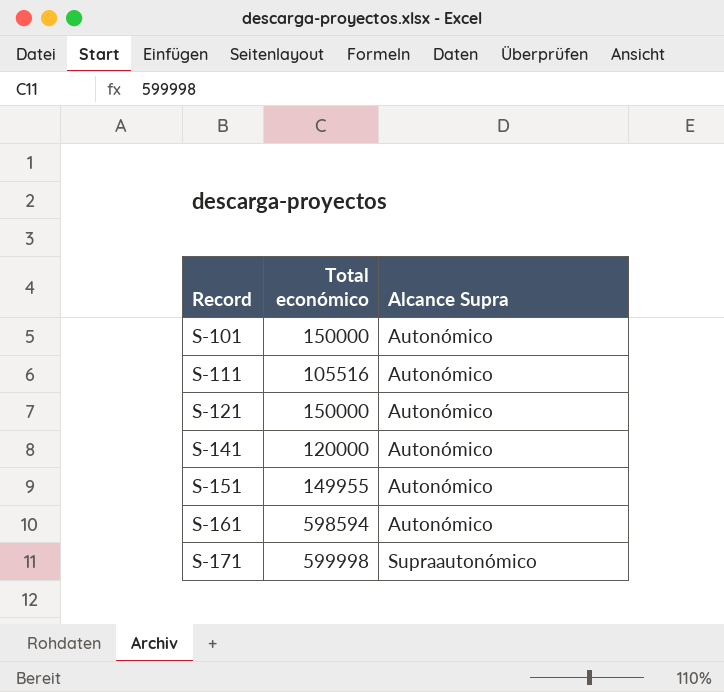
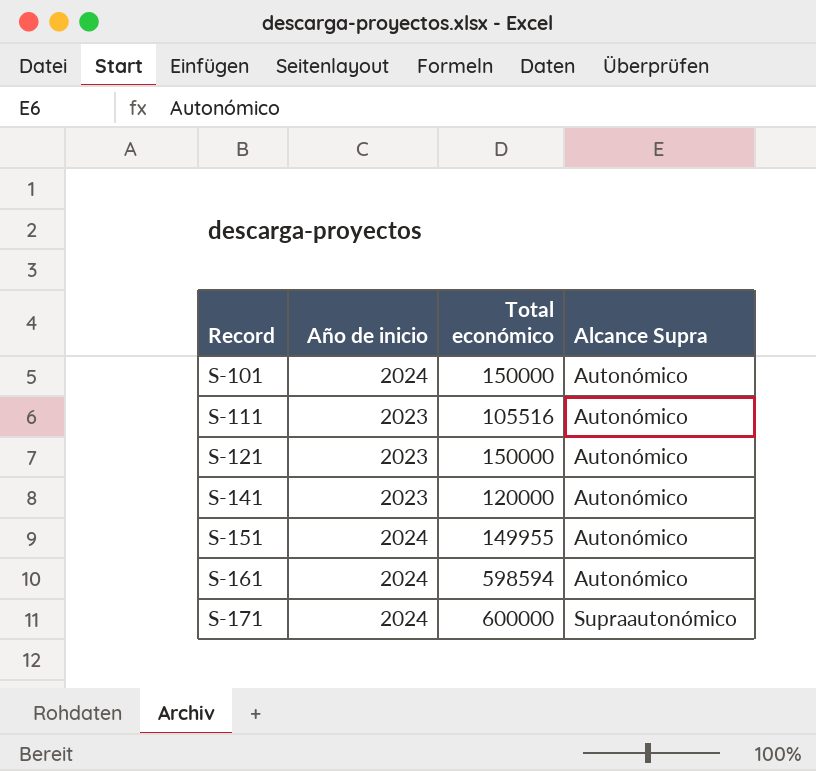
column Año de inicio | position: none -> 2
S-171 | Total económico: 599998 -> 600000

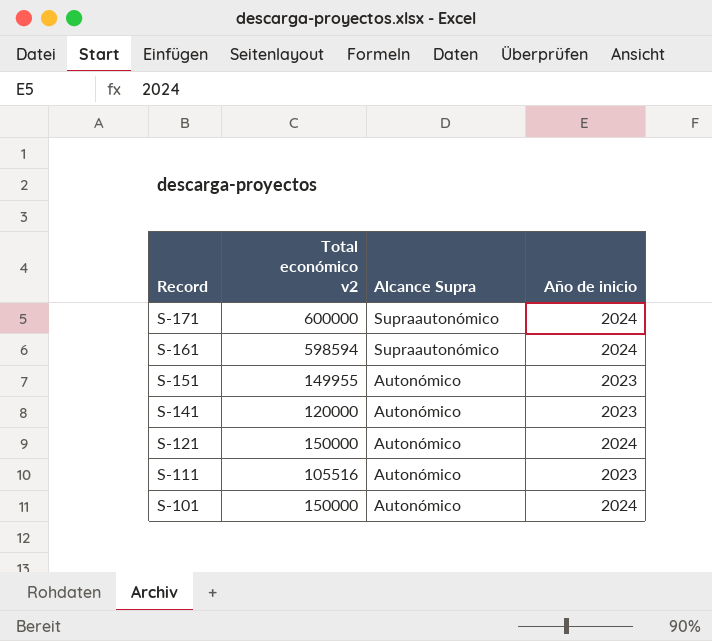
row order: Record ascending -> Record descending
column name: Total económico -> Total económico v2
column Año de inicio | position: 2 -> 4
S-161 | Alcance Supra: Autonómico -> Supraautonómico
S-151 | Año de inicio: 2024 -> 2023
S-121 | Año de inicio: 2023 -> 2024

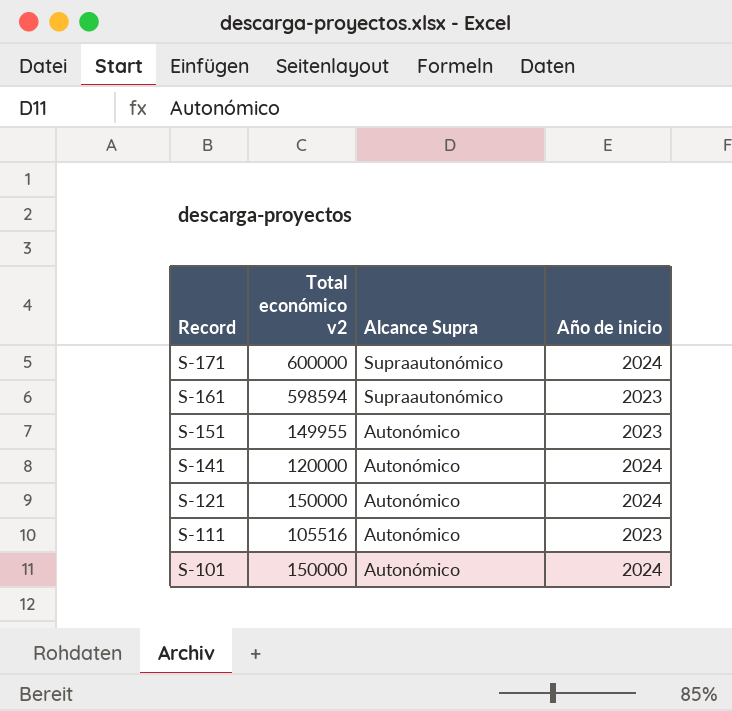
S-161 | Año de inicio: 2024 -> 2023
S-141 | Año de inicio: 2023 -> 2024

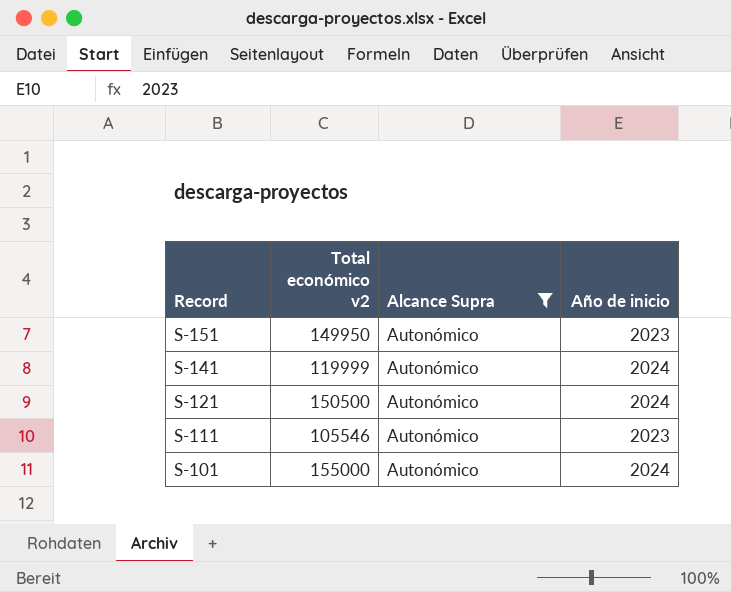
filter: none -> Alcance Supra = Autonómico
S-151 | Total económico v2: 149955 -> 149950
S-141 | Total económico v2: 120000 -> 119999
S-121 | Total económico v2: 150000 -> 150500
S-111 | Total económico v2: 105516 -> 105546
S-101 | Total económico v2: 150000 -> 155000

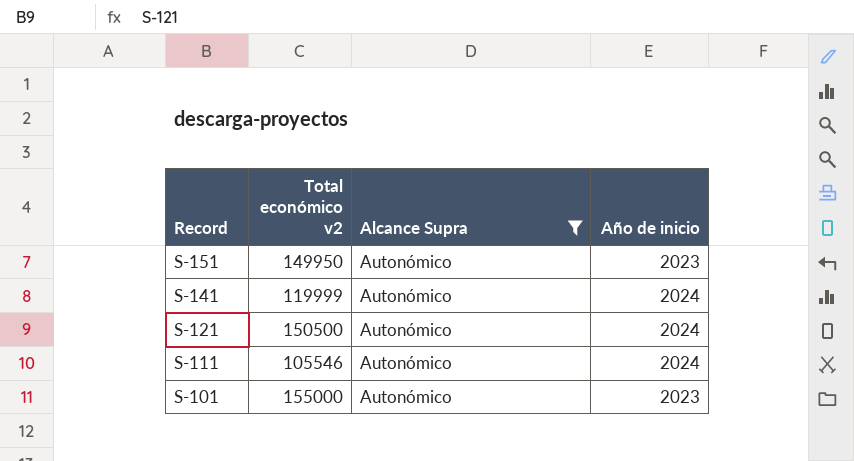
S-111 | Año de inicio: 2023 -> 2024
S-101 | Año de inicio: 2024 -> 2023

